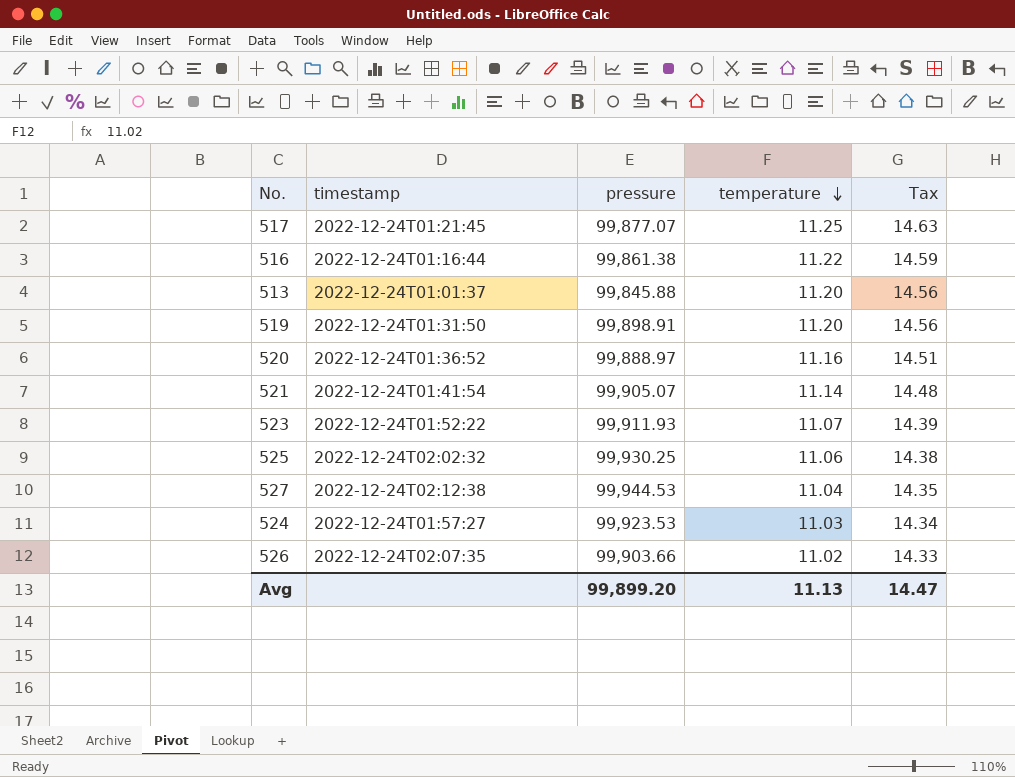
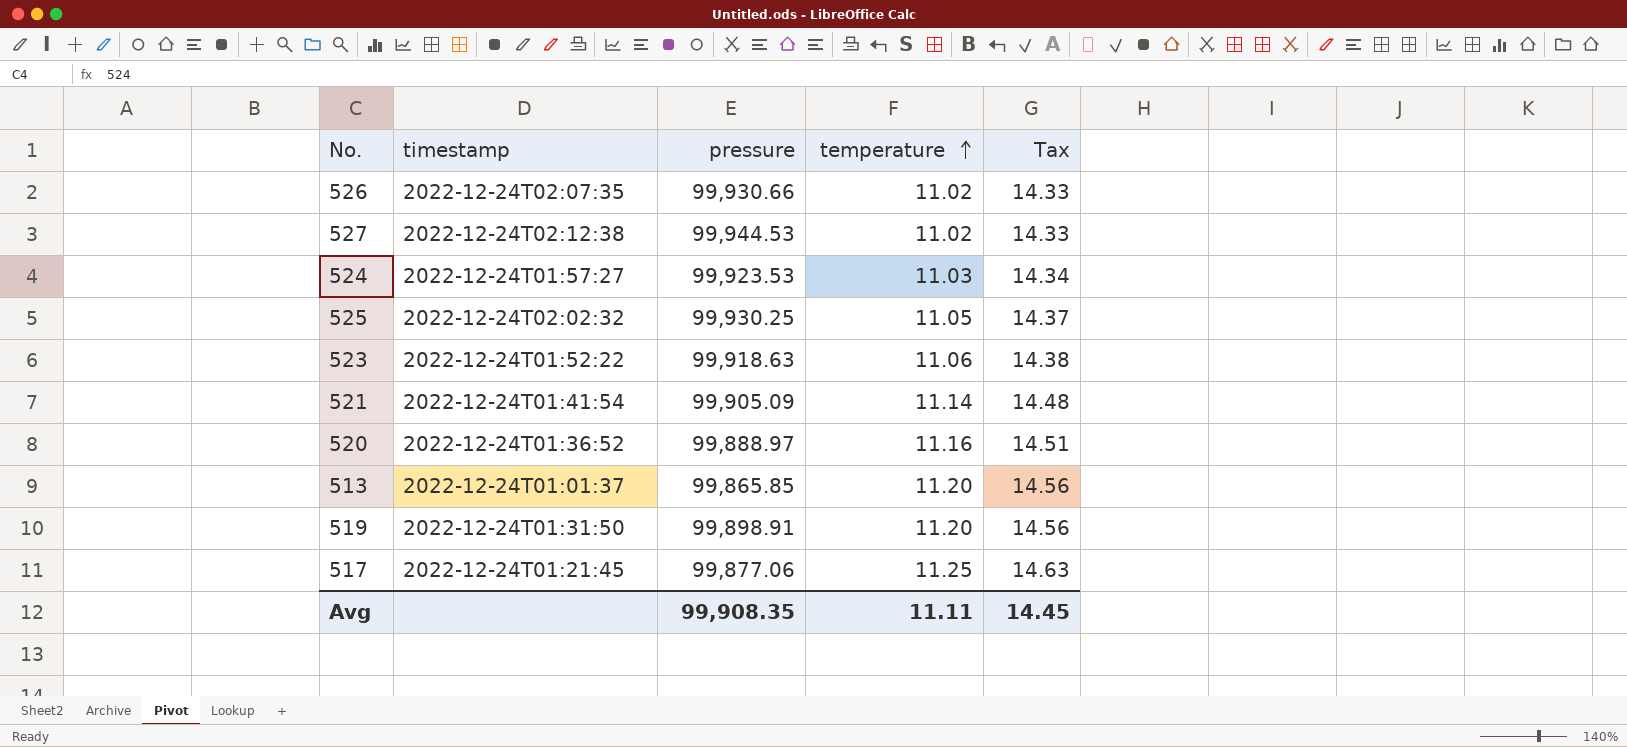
row order: temperature descending -> temperature ascending
row 516: 2022-12-24T01:16:44 | 99,861.38 | 11.22 | 14.59 -> none
526 | pressure: 99,903.66 -> 99,930.66
527 | temperature: 11.04 -> 11.02
527 | Tax: 14.35 -> 14.33
525 | temperature: 11.06 -> 11.05
525 | Tax: 14.38 -> 14.37
523 | pressure: 99,911.93 -> 99,918.63
523 | temperature: 11.07 -> 11.06
523 | Tax: 14.39 -> 14.38
521 | pressure: 99,905.07 -> 99,905.09
513 | pressure: 99,845.88 -> 99,865.85
517 | pressure: 99,877.07 -> 99,877.06
Avg | pressure: 99,899.20 -> 99,908.35
Avg | temperature: 11.13 -> 11.11
Avg | Tax: 14.47 -> 14.45

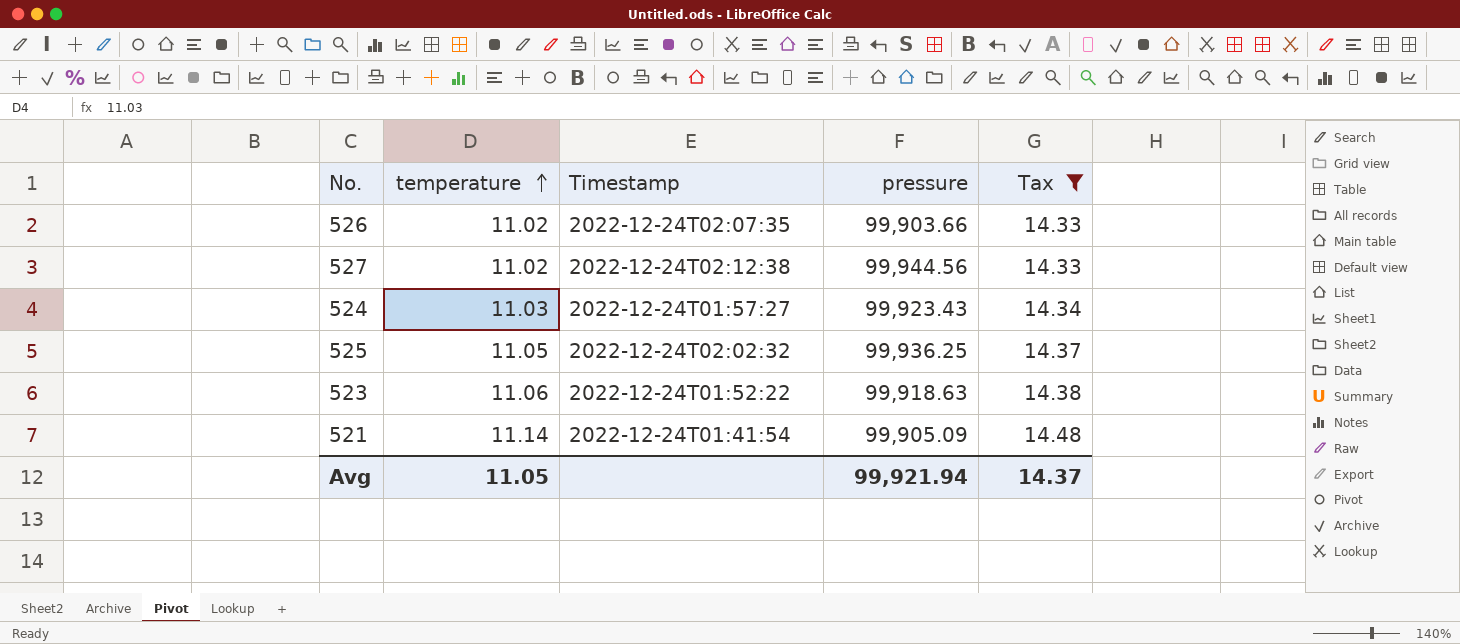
filter: none -> Tax <= 14.48
column temperature | position: 4 -> 2
column name: timestamp -> Timestamp
526 | pressure: 99,930.66 -> 99,903.66
527 | pressure: 99,944.53 -> 99,944.56
524 | pressure: 99,923.53 -> 99,923.43
525 | pressure: 99,930.25 -> 99,936.25
Avg | temperature: 11.11 -> 11.05
Avg | pressure: 99,908.35 -> 99,921.94
Avg | Tax: 14.45 -> 14.37

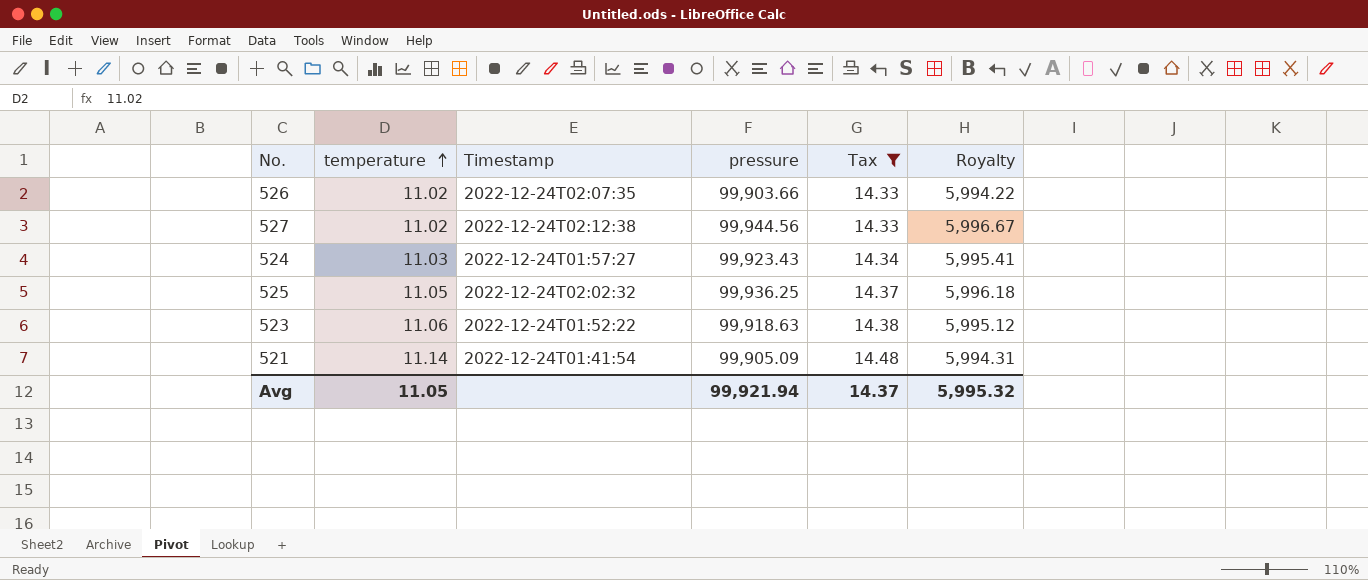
column Royalty | formula: none -> [pressure] * 0.06

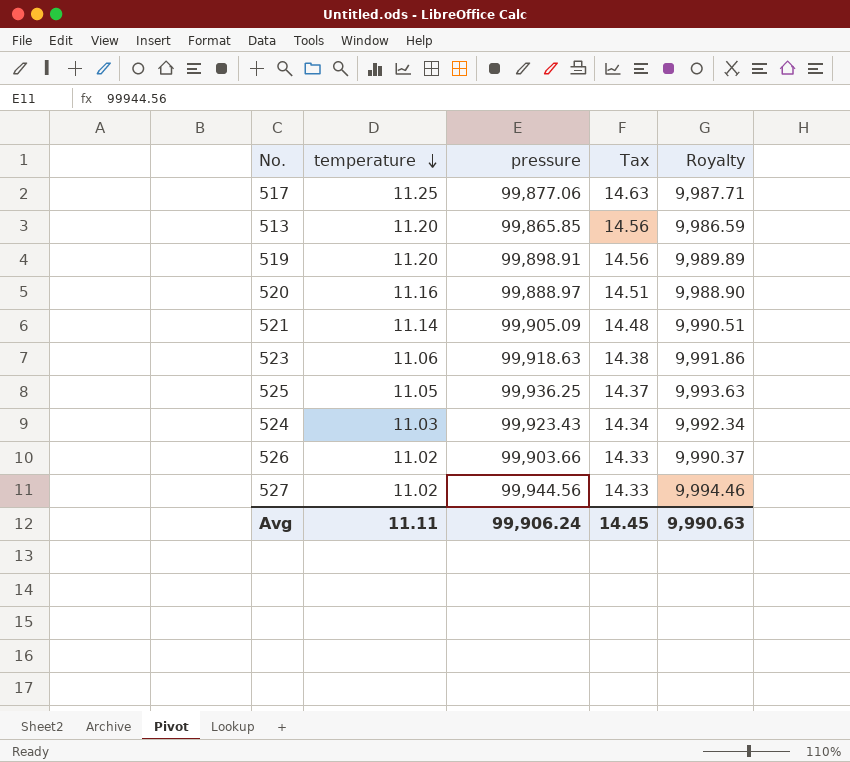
filter: Tax <= 14.48 -> none
row order: temperature ascending -> temperature descending
column Timestamp | position: 3 -> none
column Royalty | formula: [pressure] * 0.06 -> [pressure] * 0.1
Avg | temperature: 11.05 -> 11.11
Avg | pressure: 99,921.94 -> 99,906.24
Avg | Tax: 14.37 -> 14.45
Avg | Royalty: 5,995.32 -> 9,990.63

